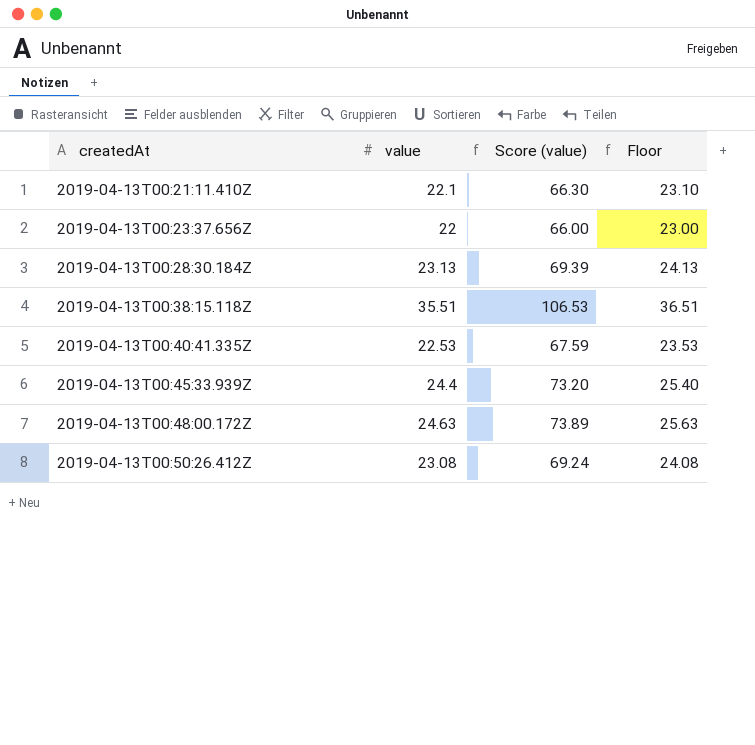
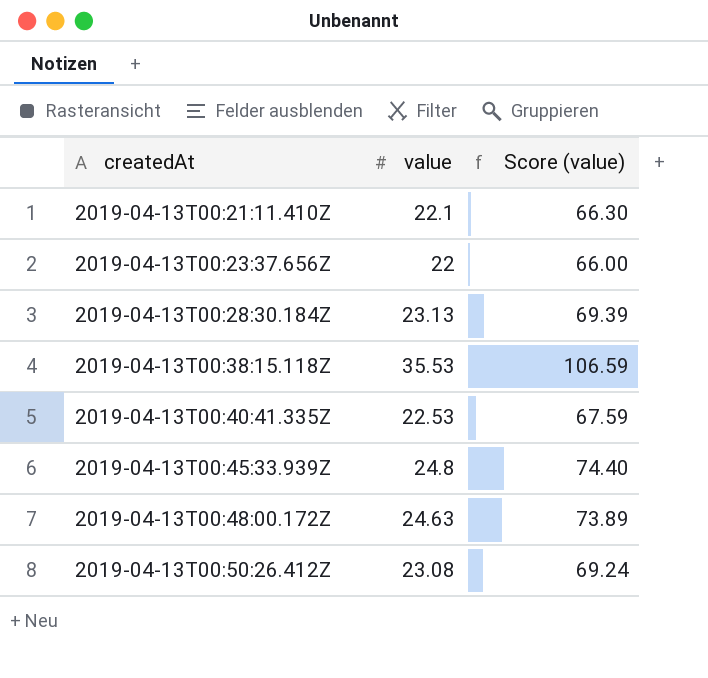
column Floor | formula: [value] + 1 -> none
2019-04-13T00:38:15.118Z | value: 35.51 -> 35.53
2019-04-13T00:38:15.118Z | Score (value): 106.53 -> 106.59
2019-04-13T00:45:33.939Z | value: 24.4 -> 24.8
2019-04-13T00:45:33.939Z | Score (value): 73.20 -> 74.40

